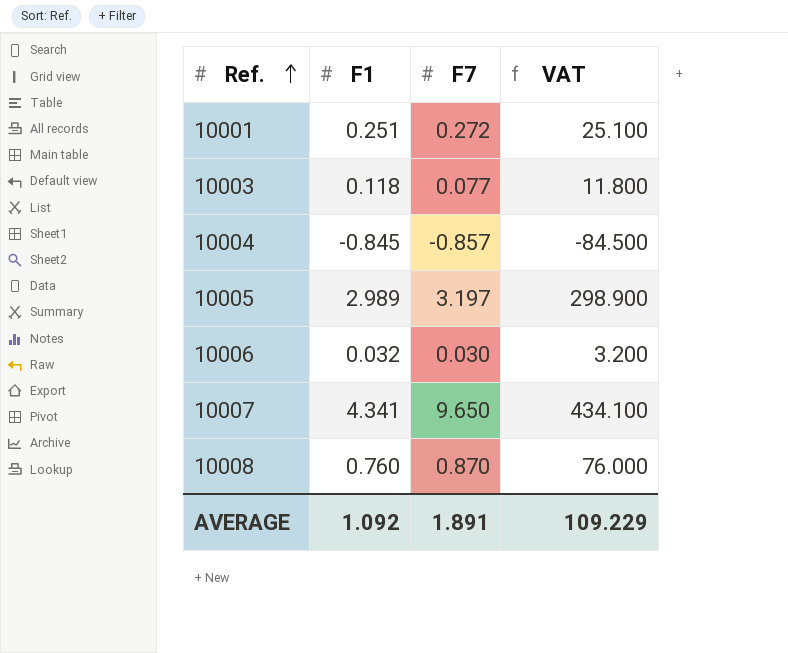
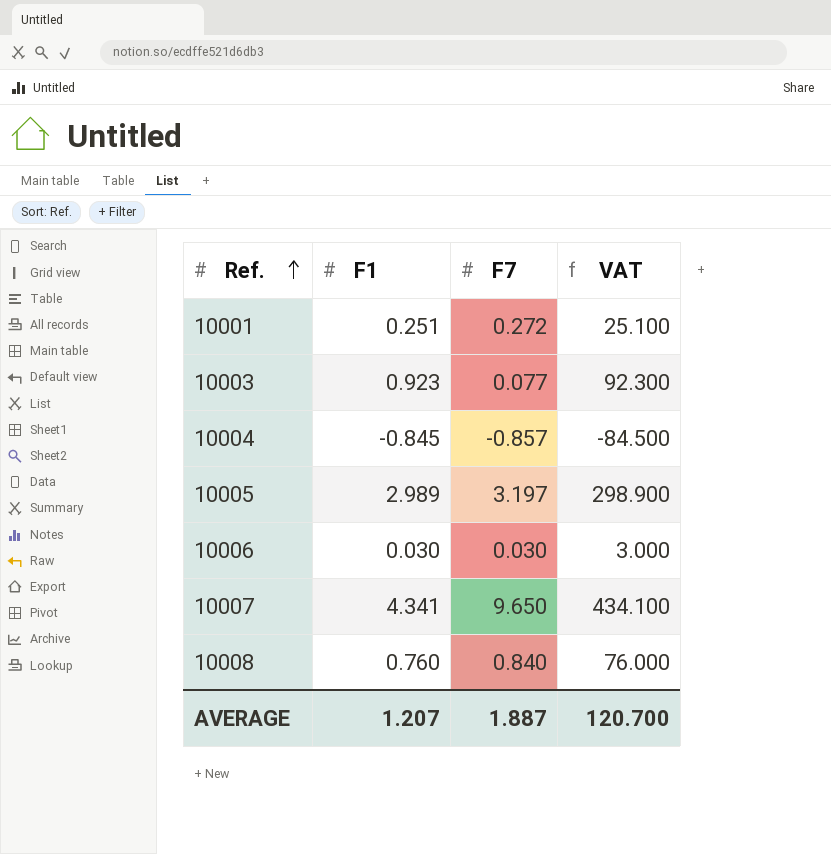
10003 | F1: 0.118 -> 0.923
10003 | VAT: 11.800 -> 92.300
10006 | F1: 0.032 -> 0.030
10006 | VAT: 3.200 -> 3.000
10008 | F7: 0.870 -> 0.840
AVERAGE | F1: 1.092 -> 1.207
AVERAGE | F7: 1.891 -> 1.887
AVERAGE | VAT: 109.229 -> 120.700

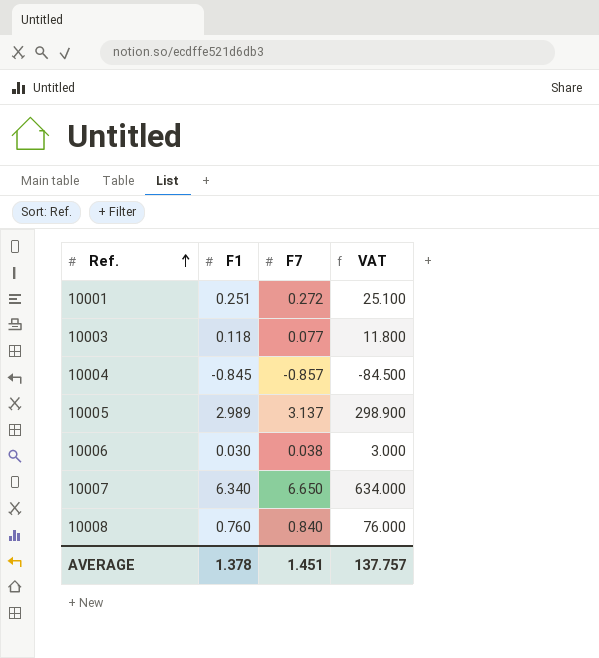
10003 | F1: 0.923 -> 0.118
10003 | VAT: 92.300 -> 11.800
10005 | F7: 3.197 -> 3.137
10006 | F7: 0.030 -> 0.038
10007 | F1: 4.341 -> 6.340
10007 | F7: 9.650 -> 6.650
10007 | VAT: 434.100 -> 634.000
AVERAGE | F1: 1.207 -> 1.378
AVERAGE | F7: 1.887 -> 1.451
AVERAGE | VAT: 120.700 -> 137.757

